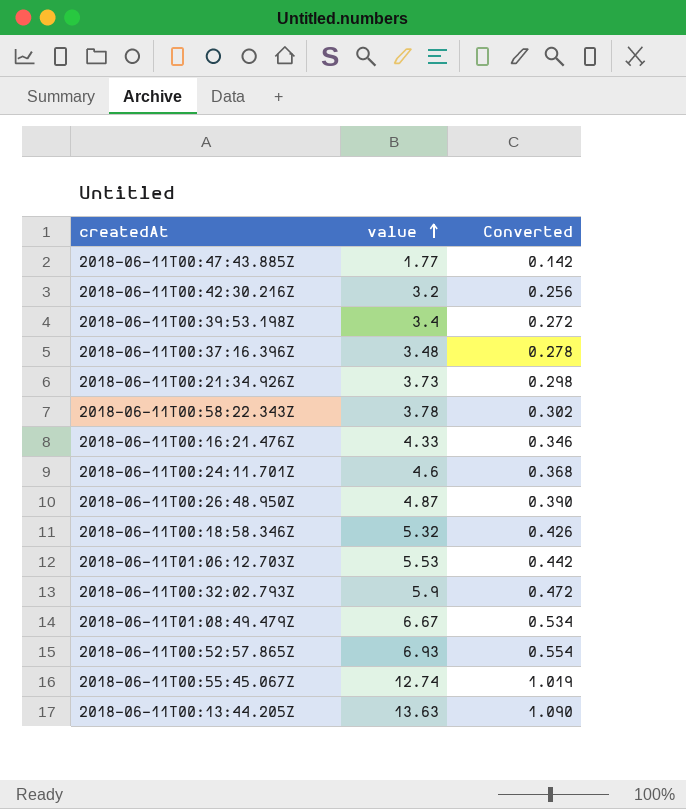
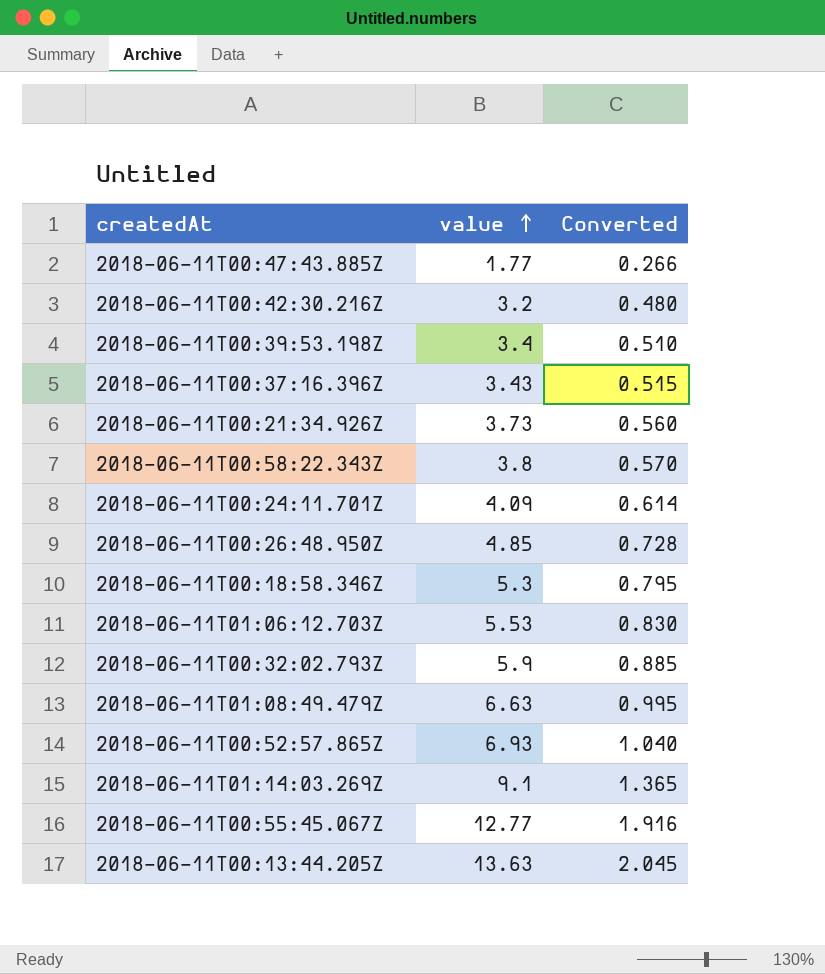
column Converted | formula: [value] * 0.08 -> [value] * 0.15
row 2018-06-11T00:16:21.476Z: 4.33 | 0.346 -> none
2018-06-11T00:37:16.396Z | value: 3.48 -> 3.43
2018-06-11T00:58:22.343Z | value: 3.78 -> 3.8
2018-06-11T00:24:11.701Z | value: 4.6 -> 4.09
2018-06-11T00:26:48.950Z | value: 4.87 -> 4.85
2018-06-11T00:18:58.346Z | value: 5.32 -> 5.3
2018-06-11T01:08:49.479Z | value: 6.67 -> 6.63
row 2018-06-11T01:14:03.269Z: none -> 9.1 | 1.365
2018-06-11T00:55:45.067Z | value: 12.74 -> 12.77

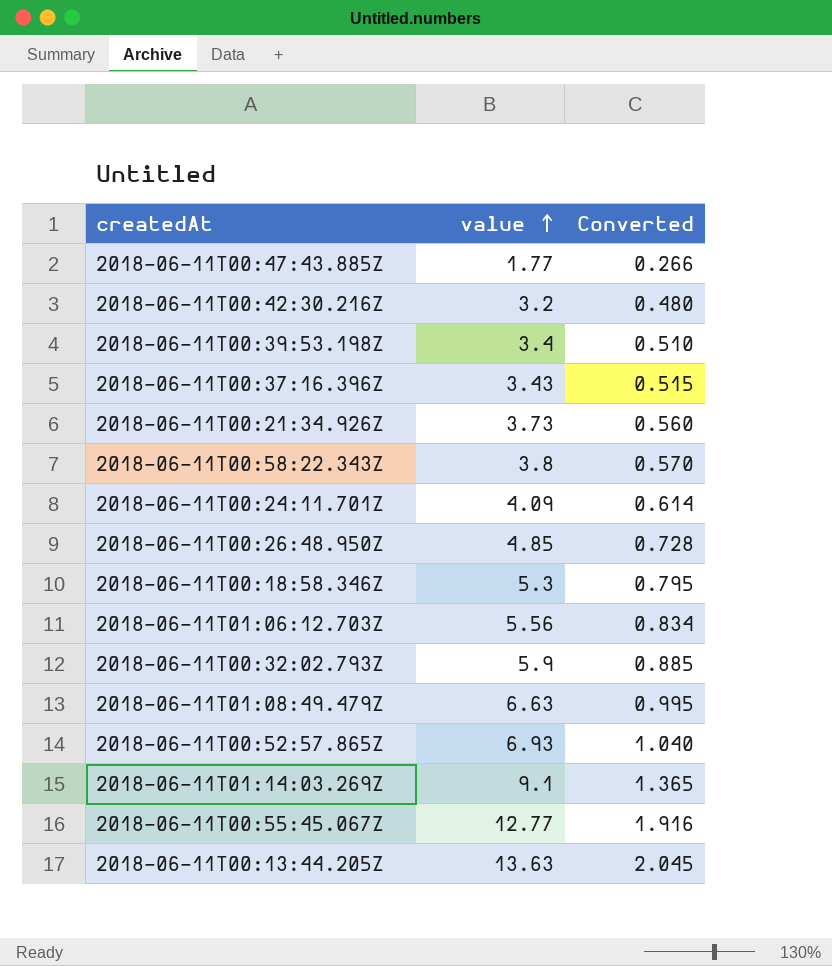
2018-06-11T01:06:12.703Z | value: 5.53 -> 5.56
2018-06-11T01:06:12.703Z | Converted: 0.830 -> 0.834

